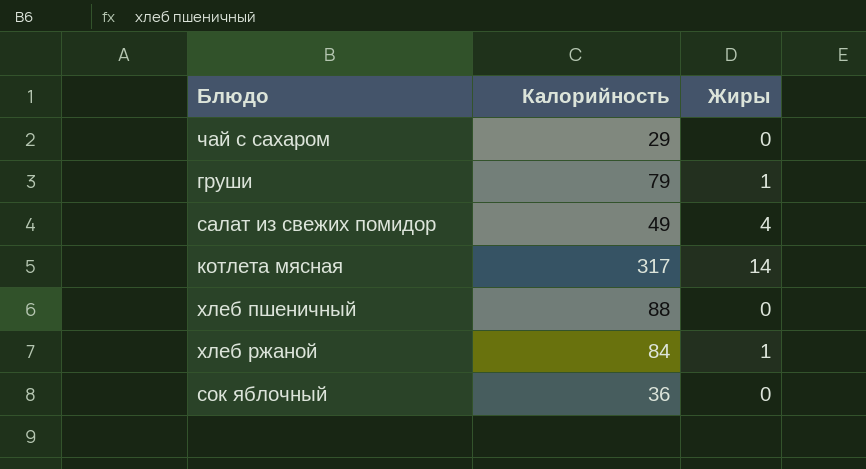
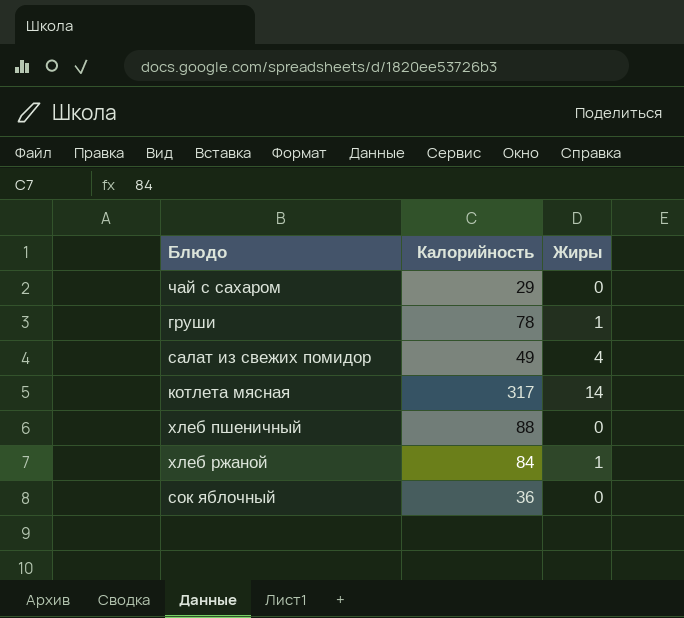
груши | Калорийность: 79 -> 78

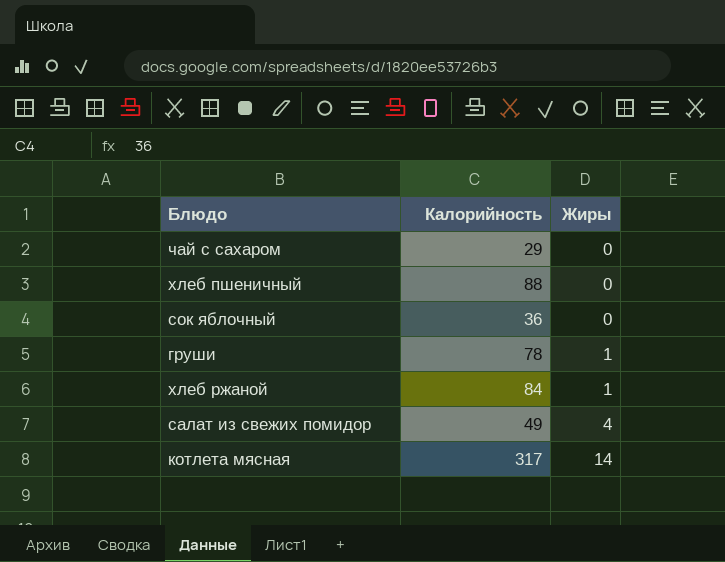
row order: none -> Жиры ascending

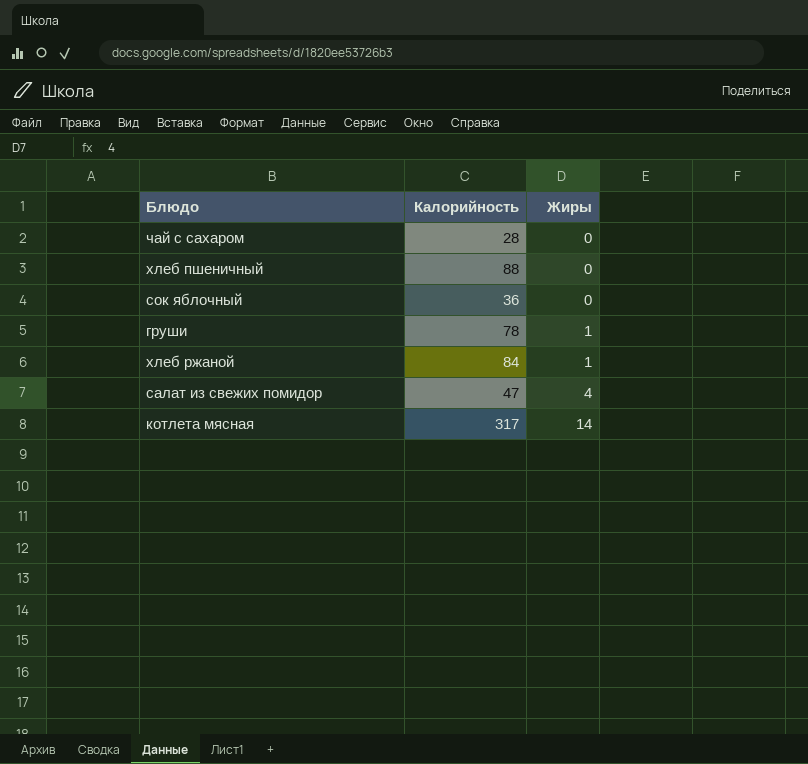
чай с сахаром | Калорийность: 29 -> 28
салат из свежих помидор | Калорийность: 49 -> 47

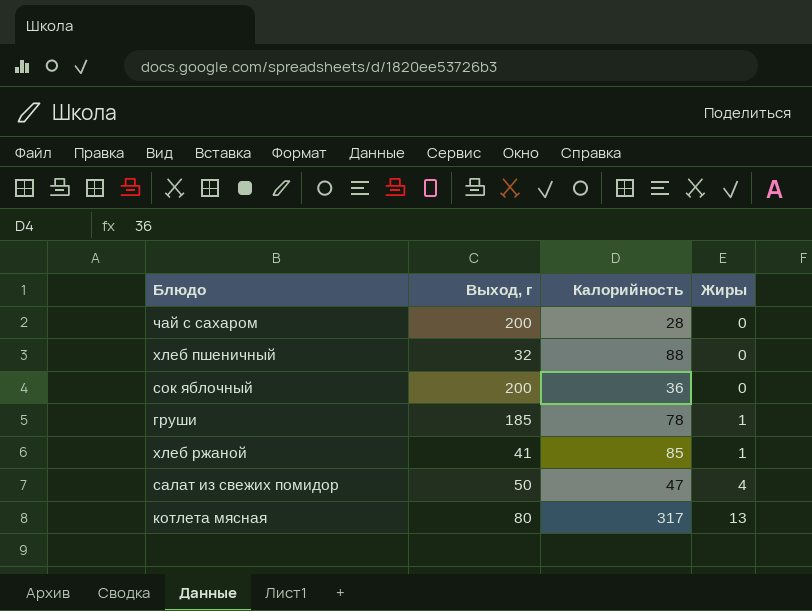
column Выход, г | position: none -> 2
хлеб ржаной | Калорийность: 84 -> 85
котлета мясная | Жиры: 14 -> 13

